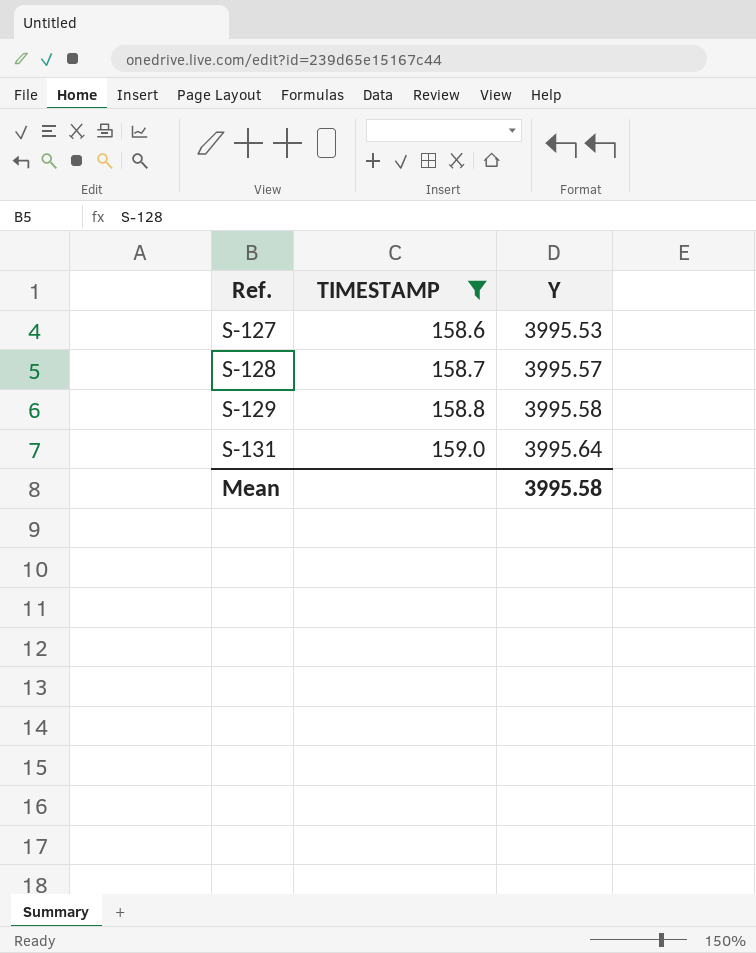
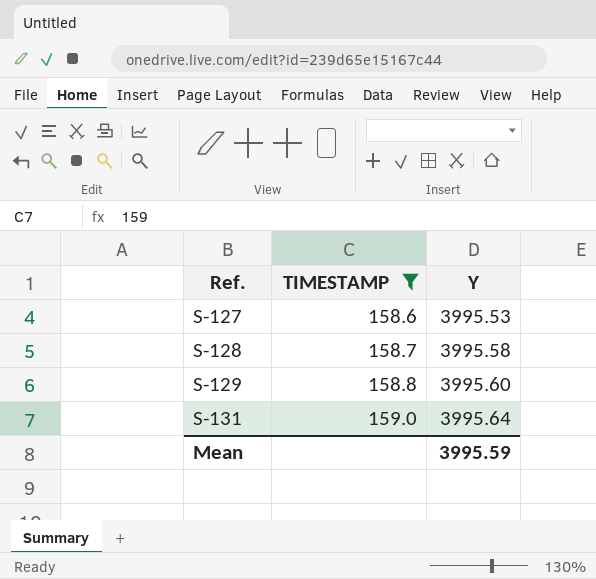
S-128 | Y: 3995.57 -> 3995.58
S-129 | Y: 3995.58 -> 3995.60
Mean | Y: 3995.58 -> 3995.59

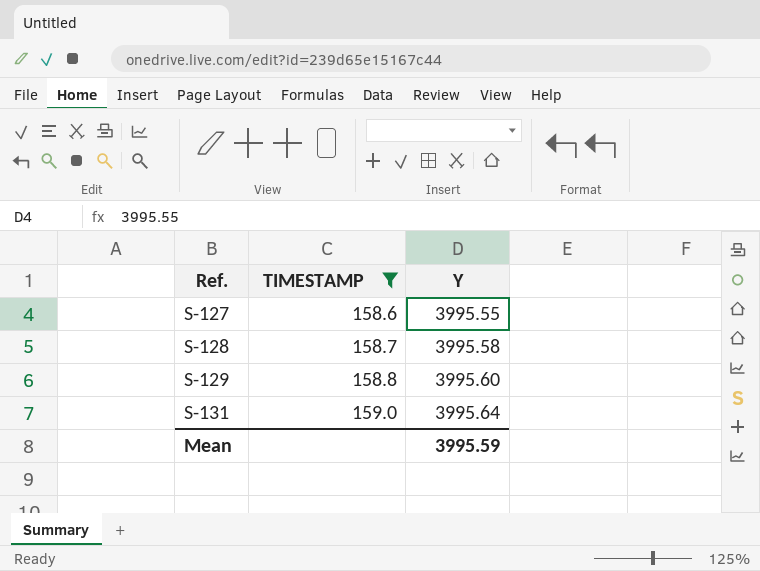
S-127 | Y: 3995.53 -> 3995.55

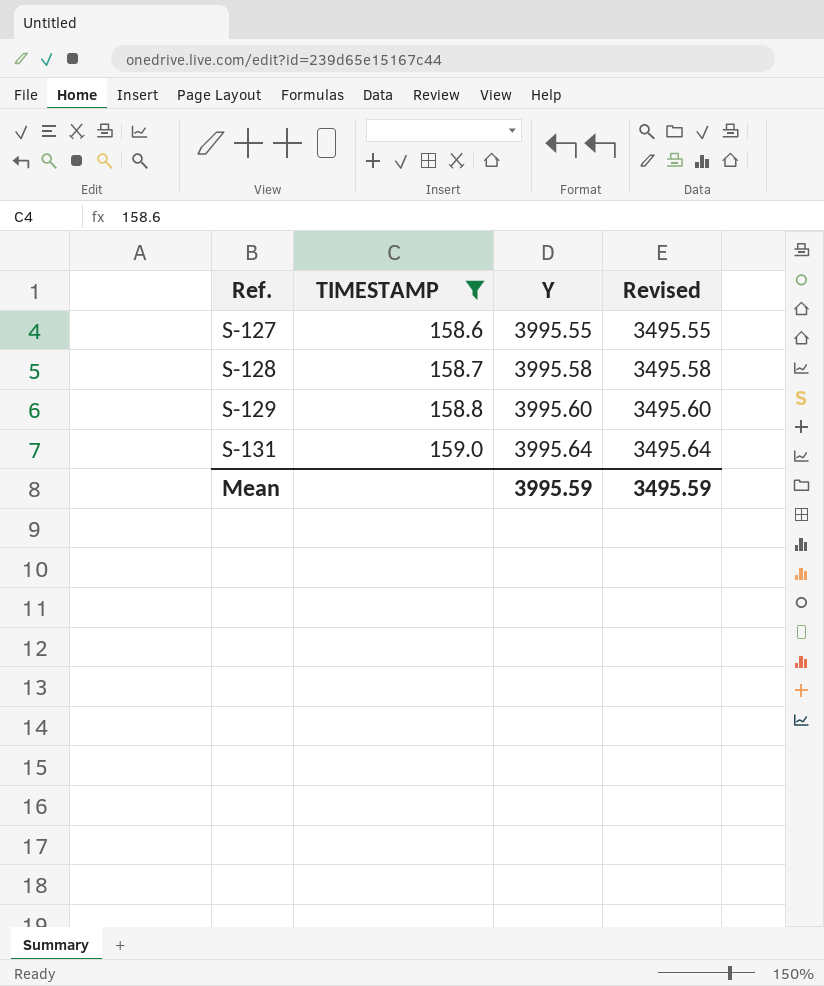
column Revised | formula: none -> [Y] - 500

